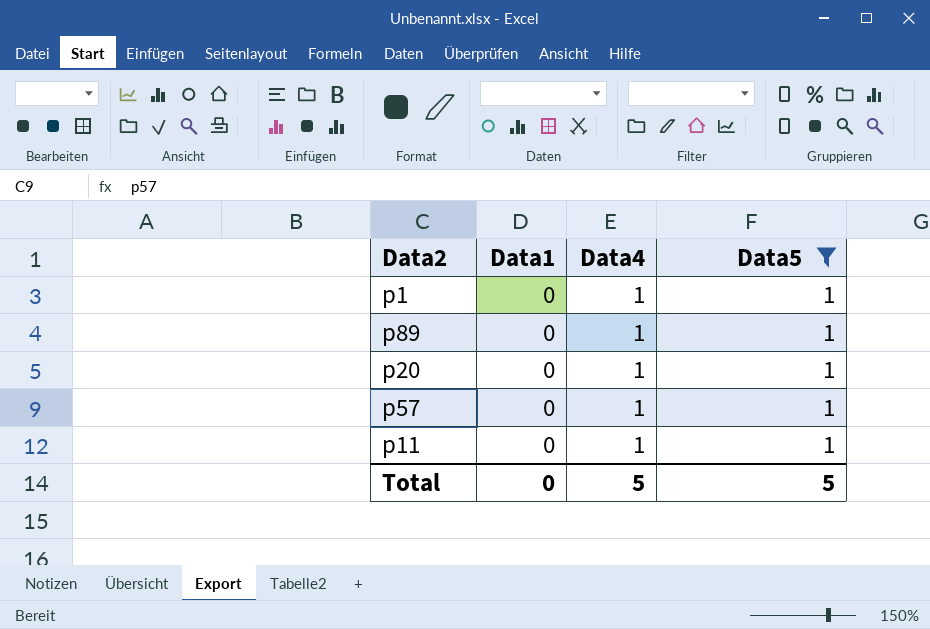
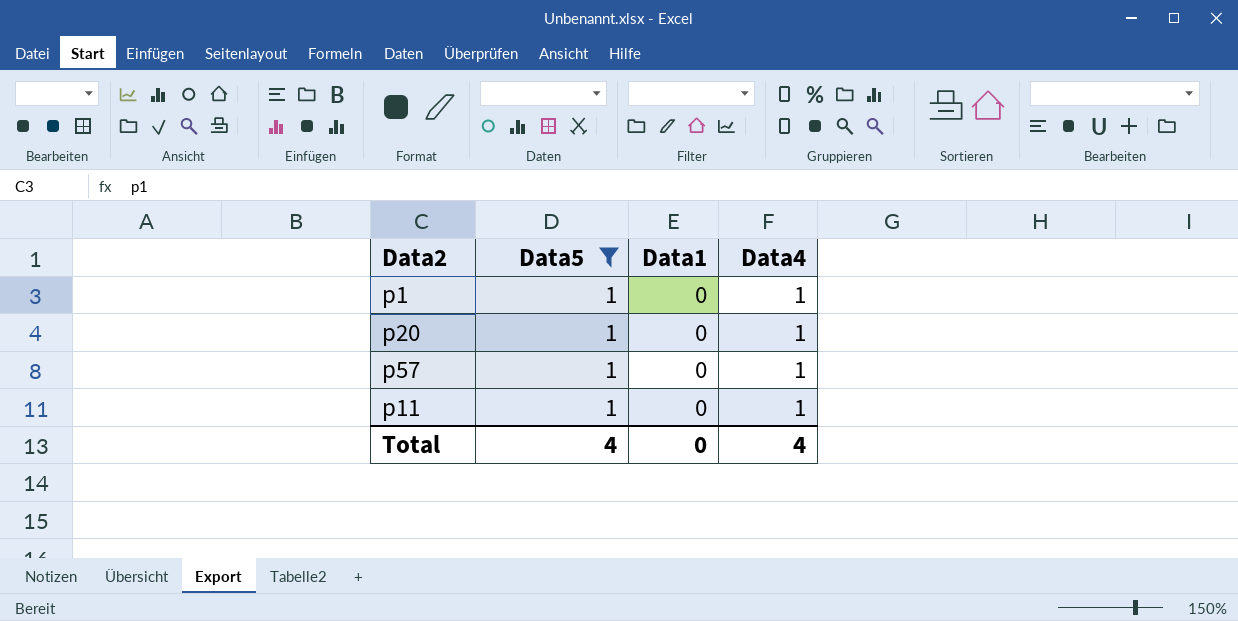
column Data5 | position: 4 -> 2
row p89: 0 | 1 | 1 -> none
Total | Data5: 5 -> 4
Total | Data4: 5 -> 4

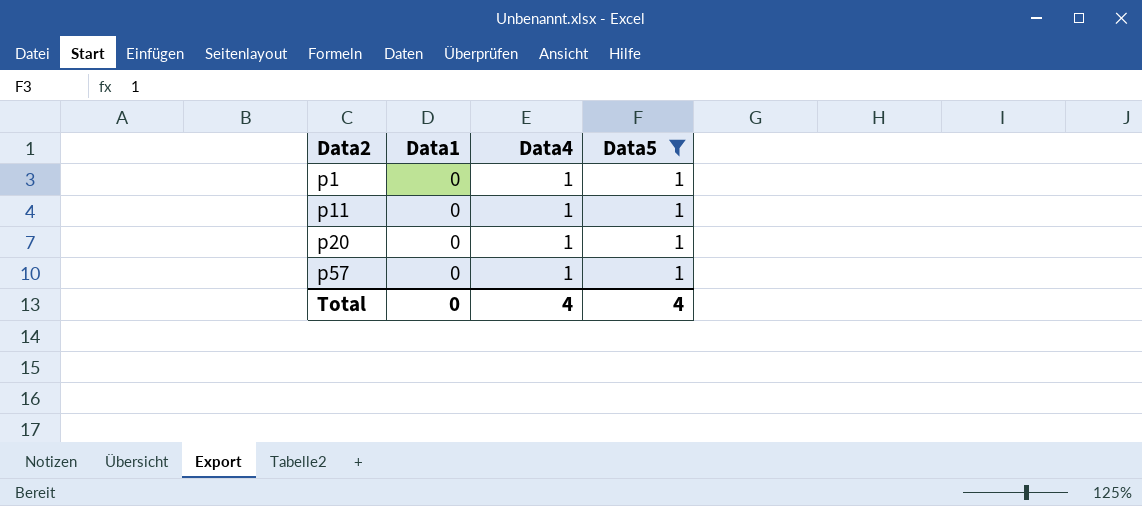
row order: none -> Data2 ascending
column Data5 | position: 2 -> 4

